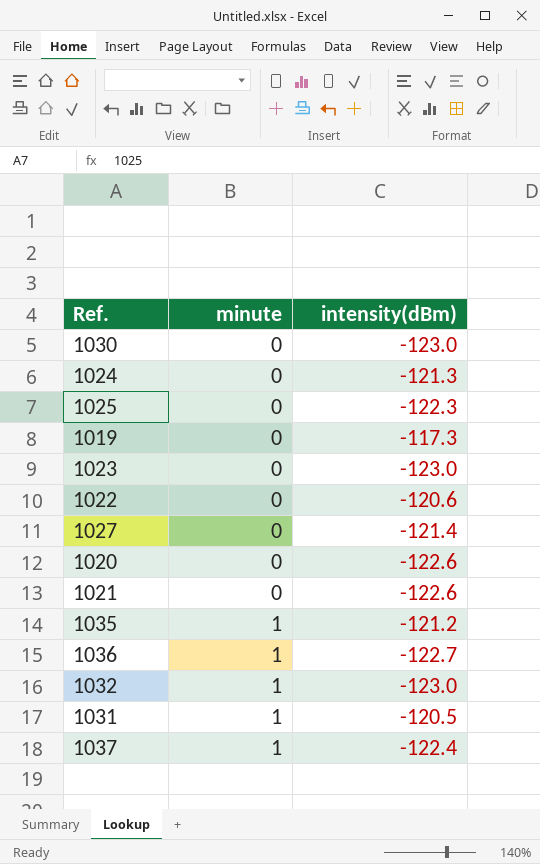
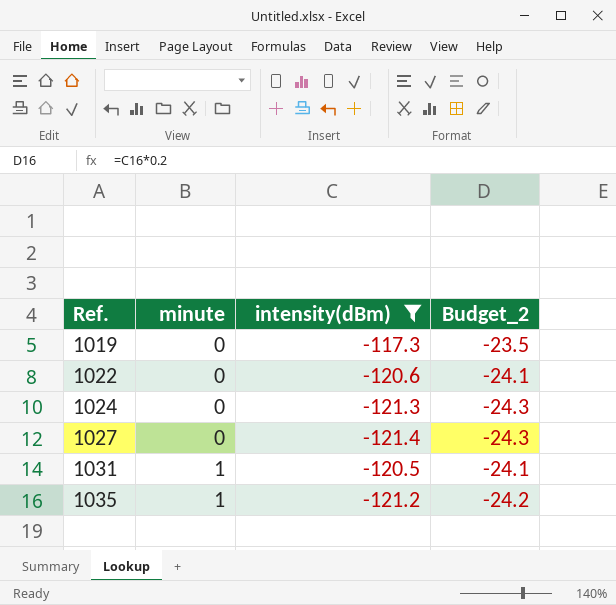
filter: none -> intensity(dBm) >= -121.4
row order: minute ascending -> Ref. ascending
column Budget_2 | formula: none -> [intensity(dBm)] * 0.2

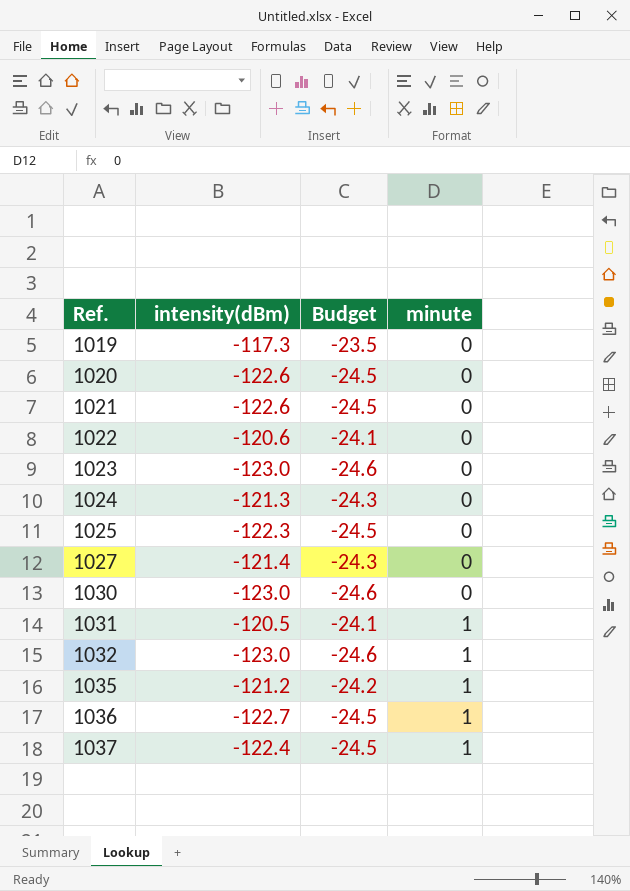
filter: intensity(dBm) >= -121.4 -> none
column name: Budget_2 -> Budget
column minute | position: 2 -> 4

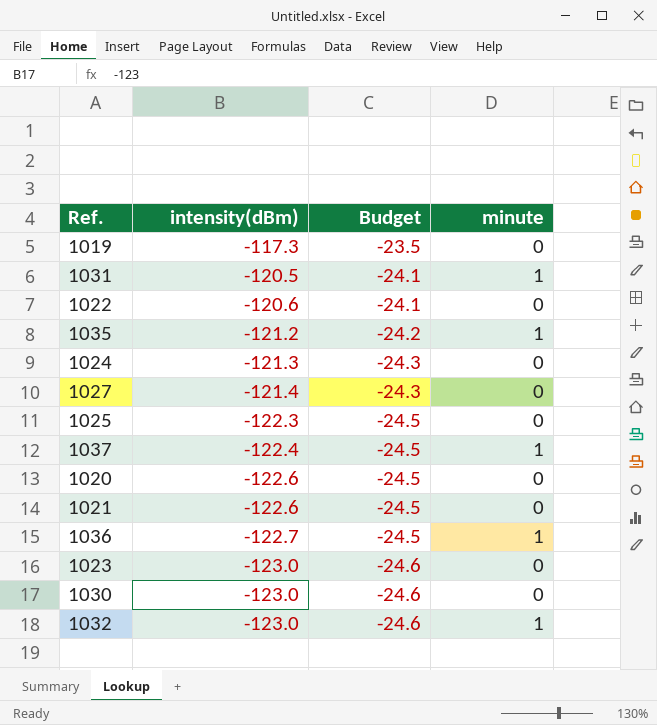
row order: Ref. ascending -> intensity(dBm) descending

